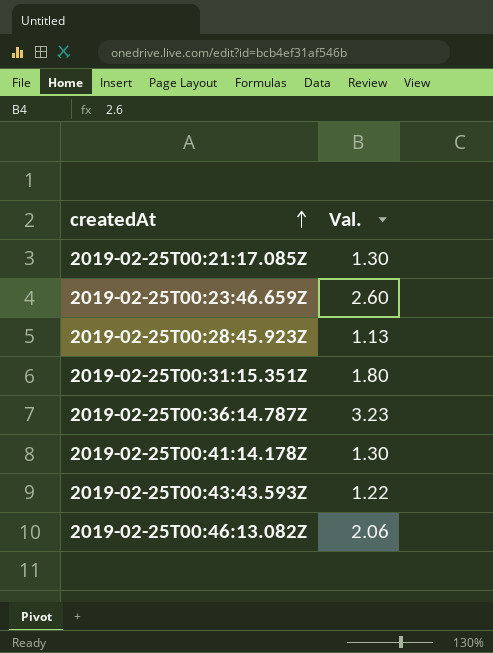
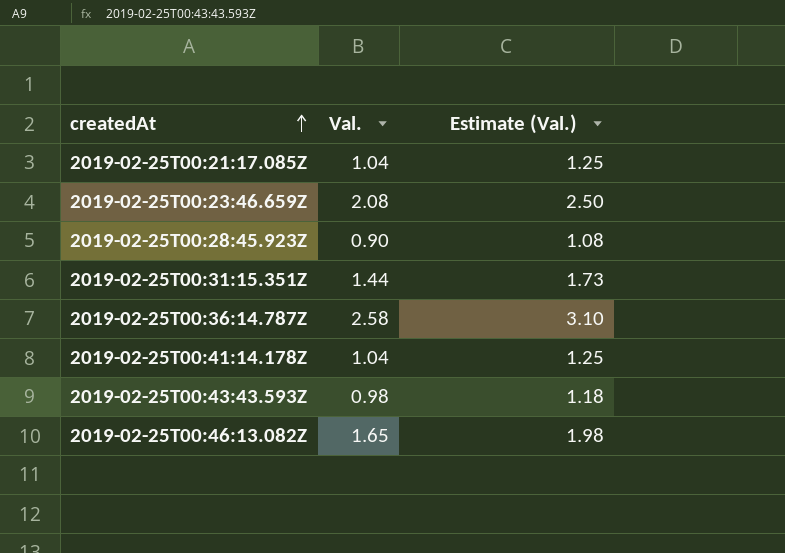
column Estimate (Val.) | formula: none -> [Val.] * 1.2
2019-02-25T00:21:17.085Z | Val.: 1.30 -> 1.04
2019-02-25T00:23:46.659Z | Val.: 2.60 -> 2.08
2019-02-25T00:28:45.923Z | Val.: 1.13 -> 0.90
2019-02-25T00:31:15.351Z | Val.: 1.80 -> 1.44
2019-02-25T00:36:14.787Z | Val.: 3.23 -> 2.58
2019-02-25T00:41:14.178Z | Val.: 1.30 -> 1.04
2019-02-25T00:43:43.593Z | Val.: 1.22 -> 0.98
2019-02-25T00:46:13.082Z | Val.: 2.06 -> 1.65

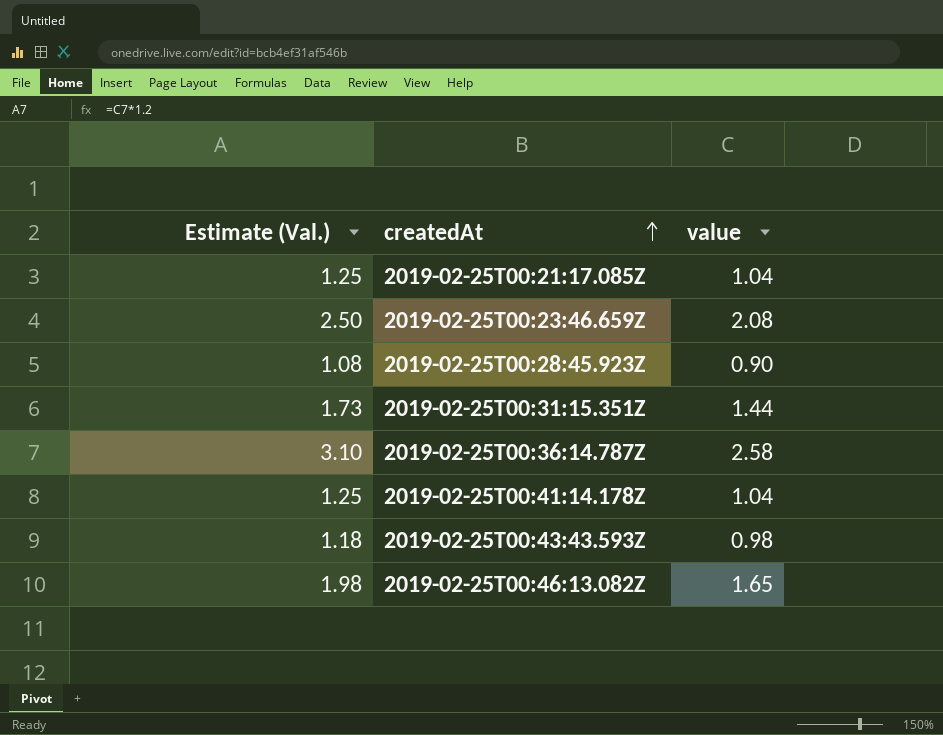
column Estimate (Val.) | position: 3 -> 1
column name: Val. -> value

